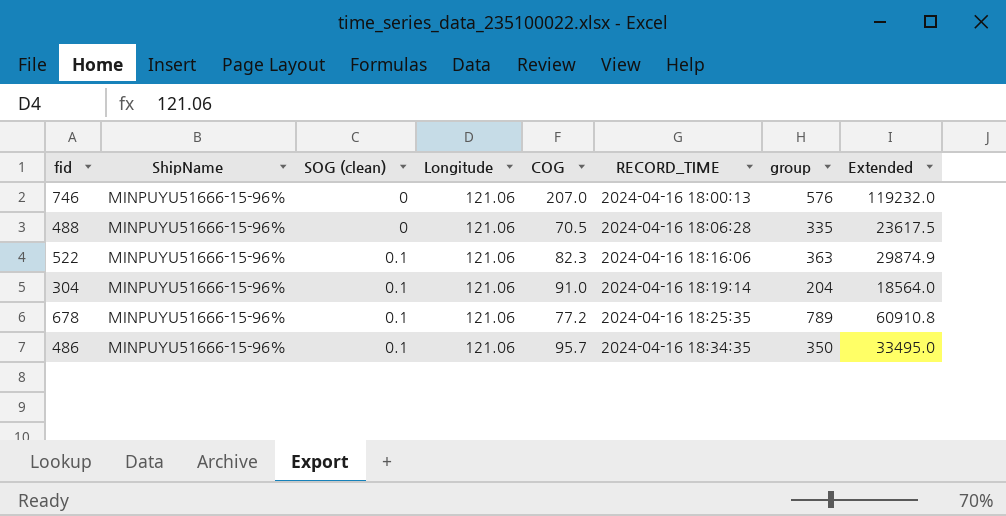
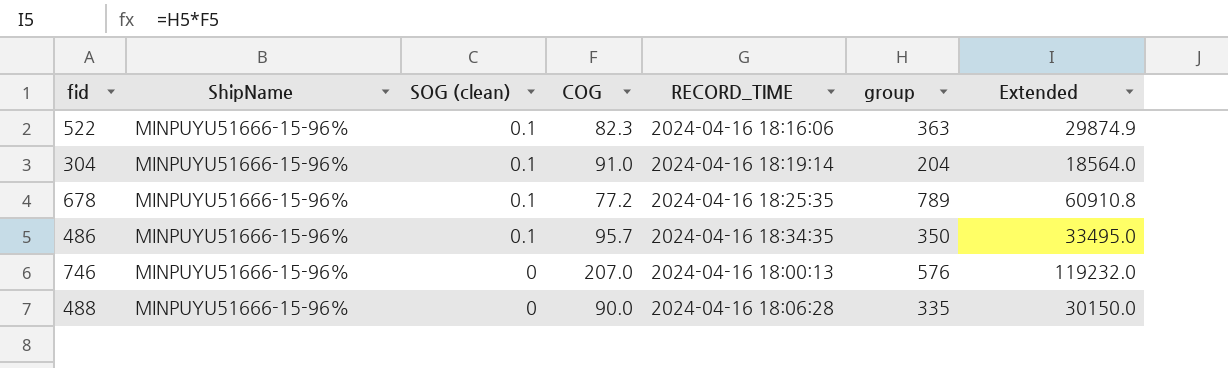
row order: SOG (clean) ascending -> SOG (clean) descending
column Longitude | position: 4 -> none
488 | COG: 70.5 -> 90.0
488 | Extended: 23617.5 -> 30150.0

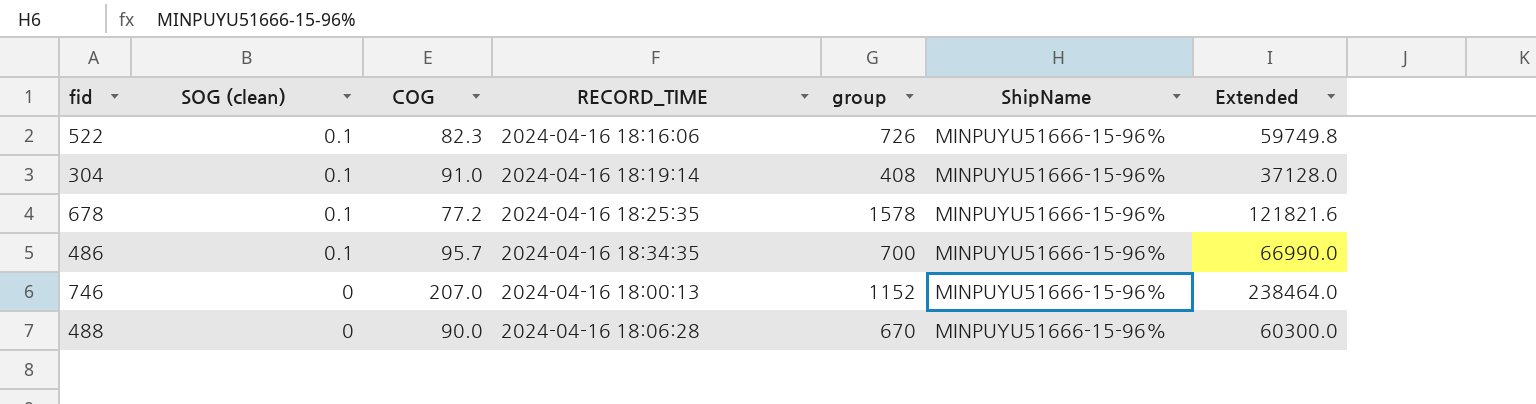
column ShipName | position: 2 -> 6
522 | group: 363 -> 726
522 | Extended: 29874.9 -> 59749.8
304 | group: 204 -> 408
304 | Extended: 18564.0 -> 37128.0
678 | group: 789 -> 1578
678 | Extended: 60910.8 -> 121821.6
486 | group: 350 -> 700
486 | Extended: 33495.0 -> 66990.0
746 | group: 576 -> 1152
746 | Extended: 119232.0 -> 238464.0
488 | group: 335 -> 670
488 | Extended: 30150.0 -> 60300.0

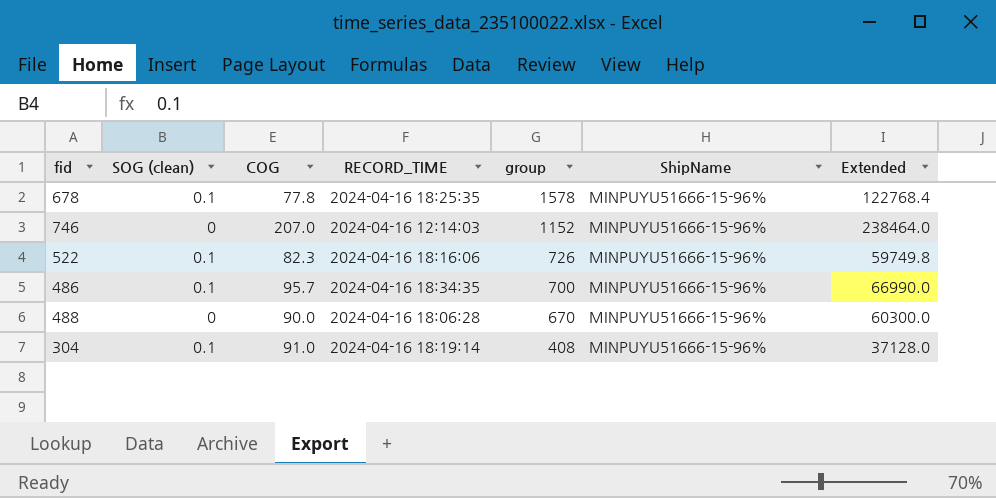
row order: SOG (clean) descending -> group descending
678 | COG: 77.2 -> 77.8
678 | Extended: 121821.6 -> 122768.4
746 | RECORD_TIME: 2024-04-16 18:00:13 -> 2024-04-16 12:14:03

